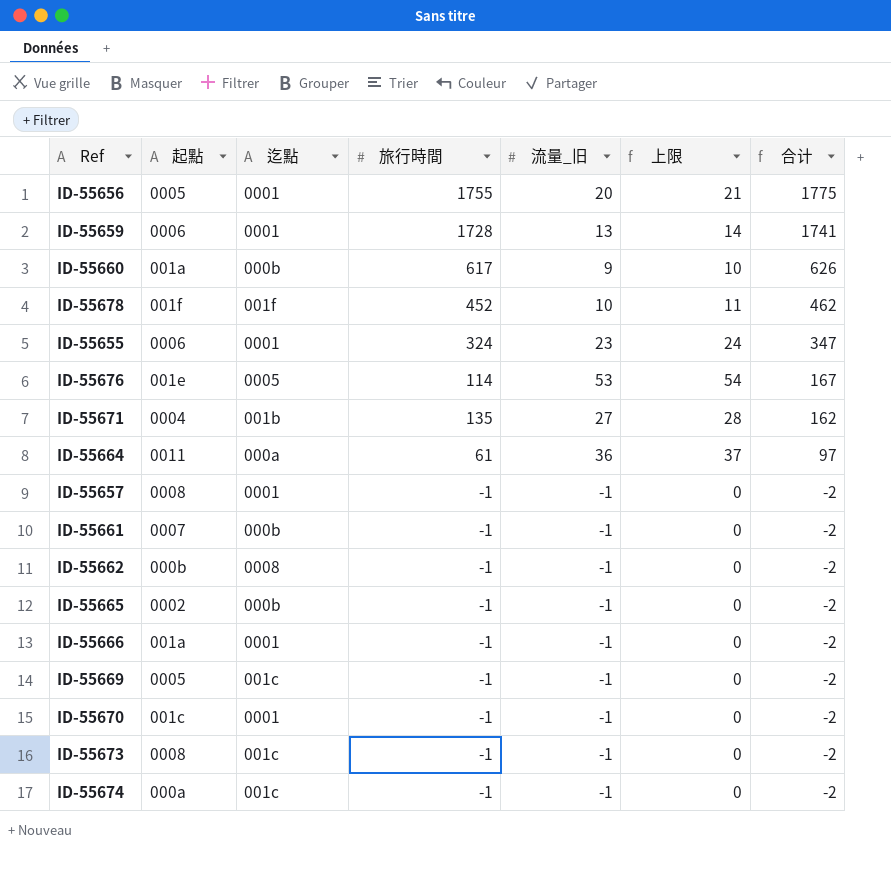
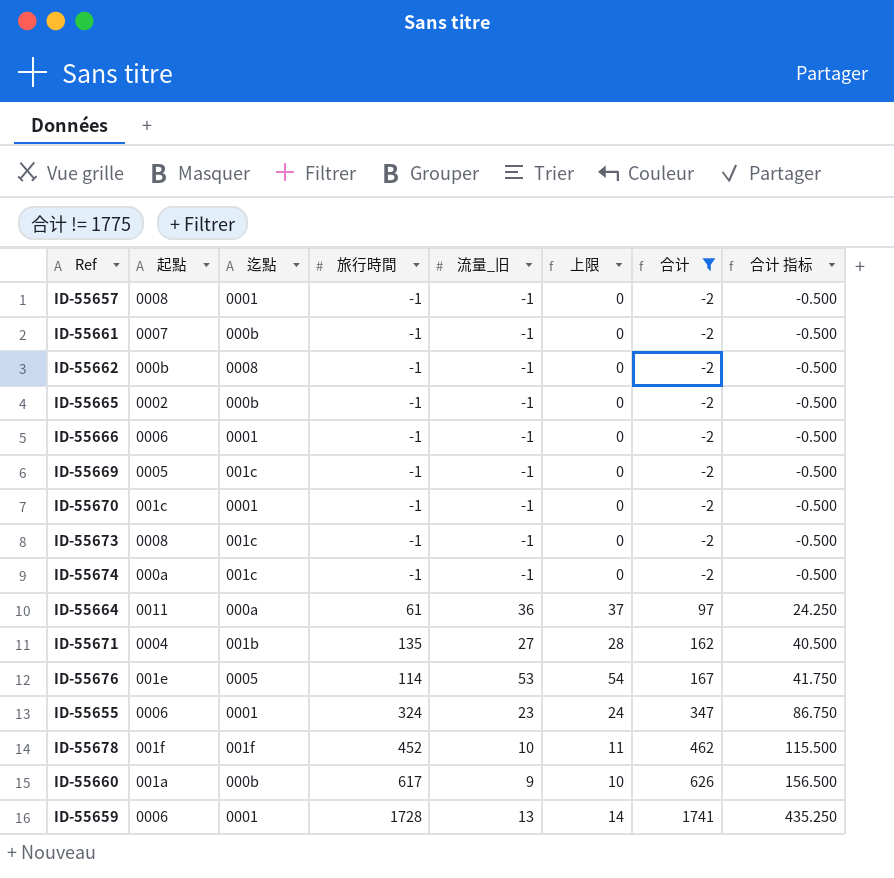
filter: none -> 合计 != 1775
row order: 合计 descending -> 合计 ascending
column 合计 指标 | formula: none -> [合计] * 0.25
ID-55666 | 起點: 001a -> 0006

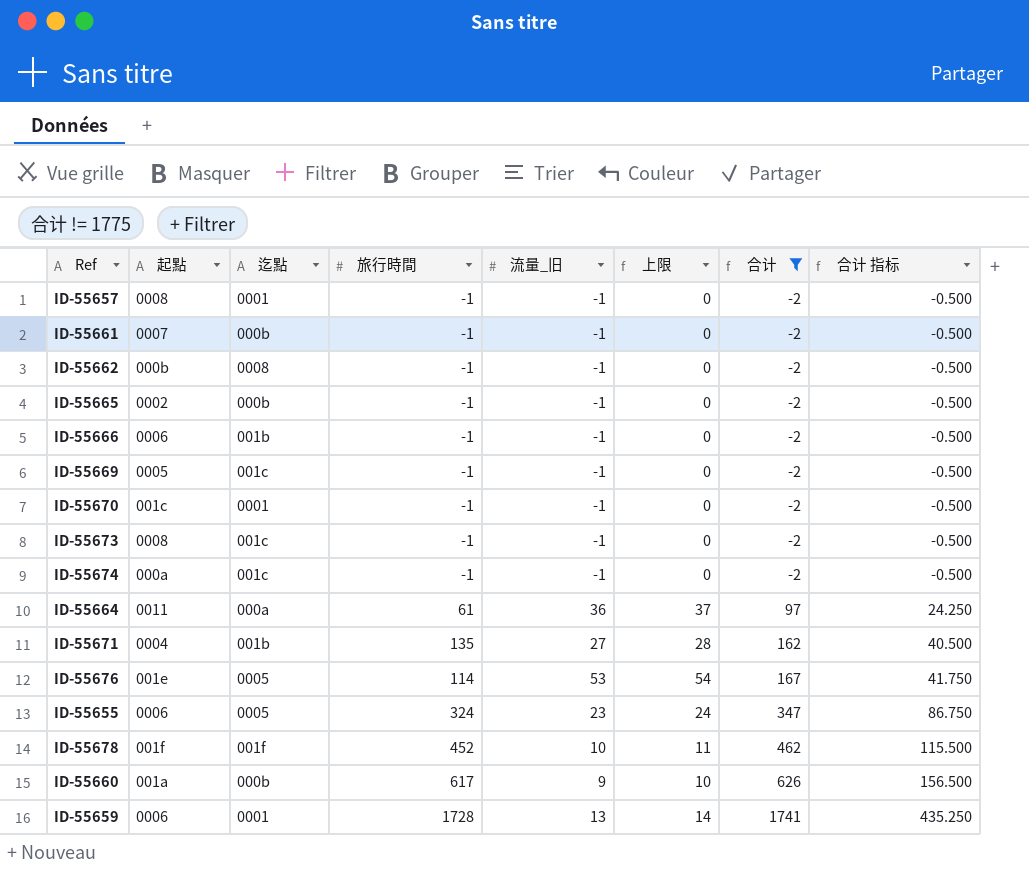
ID-55666 | 迄點: 0001 -> 001b
ID-55655 | 迄點: 0001 -> 0005

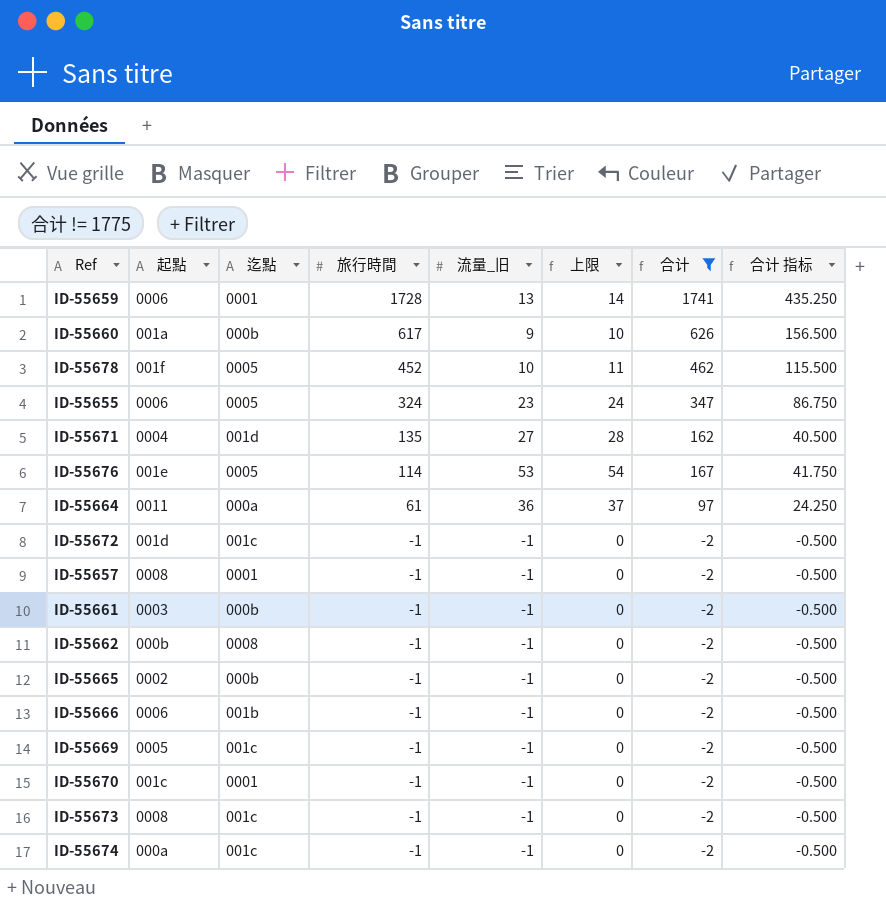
row order: 合计 ascending -> 旅行時間 descending
ID-55678 | 迄點: 001f -> 0005
ID-55671 | 迄點: 001b -> 001d
row ID-55672: none -> 001d | 001c | -1 | -1 | 0 | -2 | -0.500
ID-55661 | 起點: 0007 -> 0003

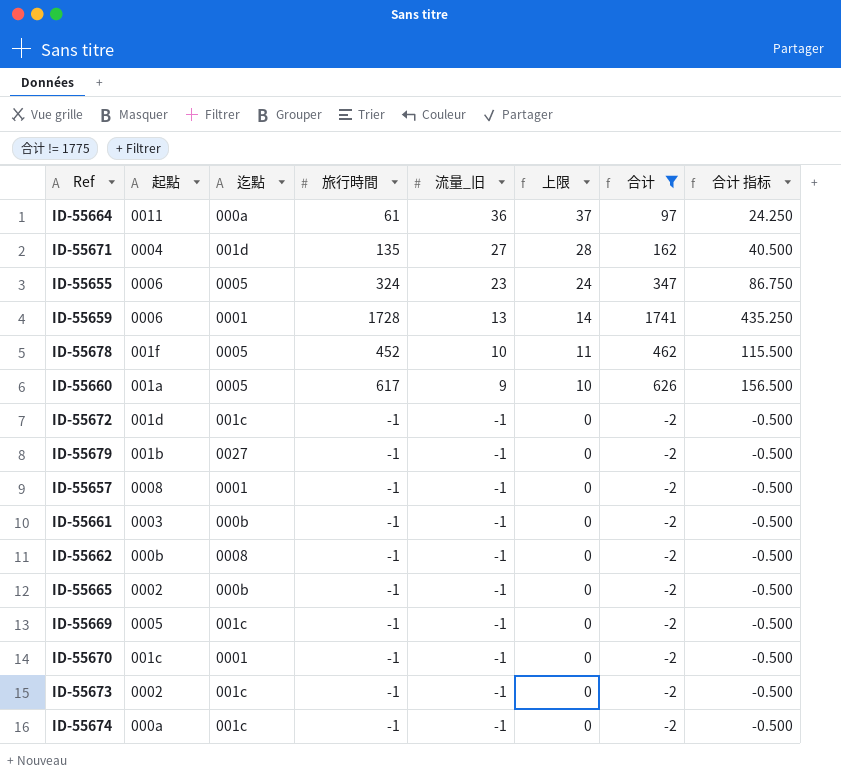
row order: 旅行時間 descending -> 流量_旧 descending
row ID-55676: 001e | 0005 | 114 | 53 | 54 | 167 | 41.750 -> none
row ID-55666: 0006 | 001b | -1 | -1 | 0 | -2 | -0.500 -> none
ID-55660 | 迄點: 000b -> 0005
row ID-55679: none -> 001b | 0027 | -1 | -1 | 0 | -2 | -0.500
ID-55673 | 起點: 0008 -> 0002

